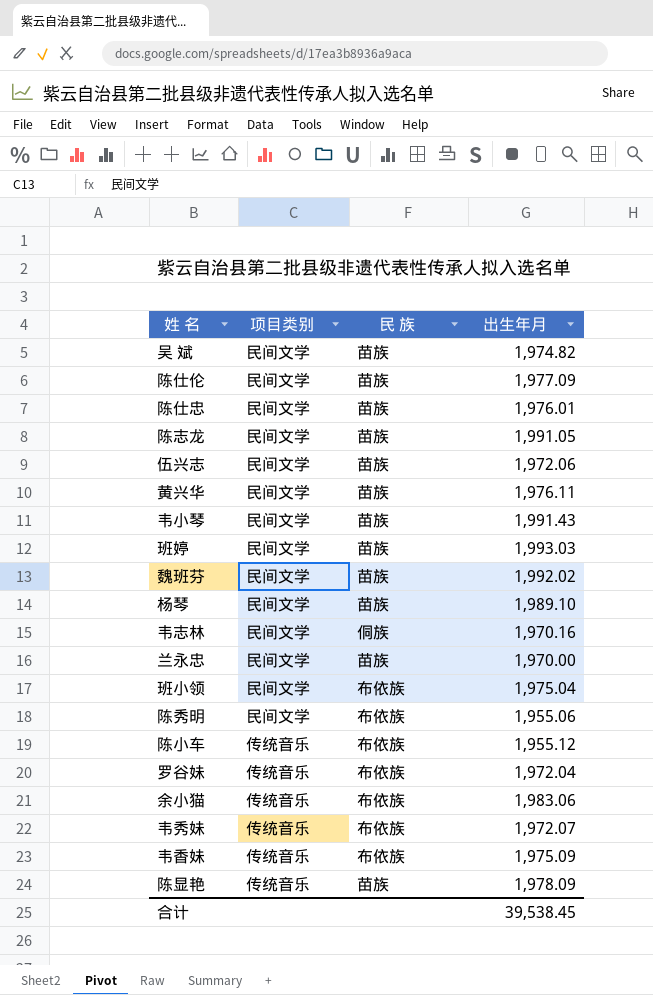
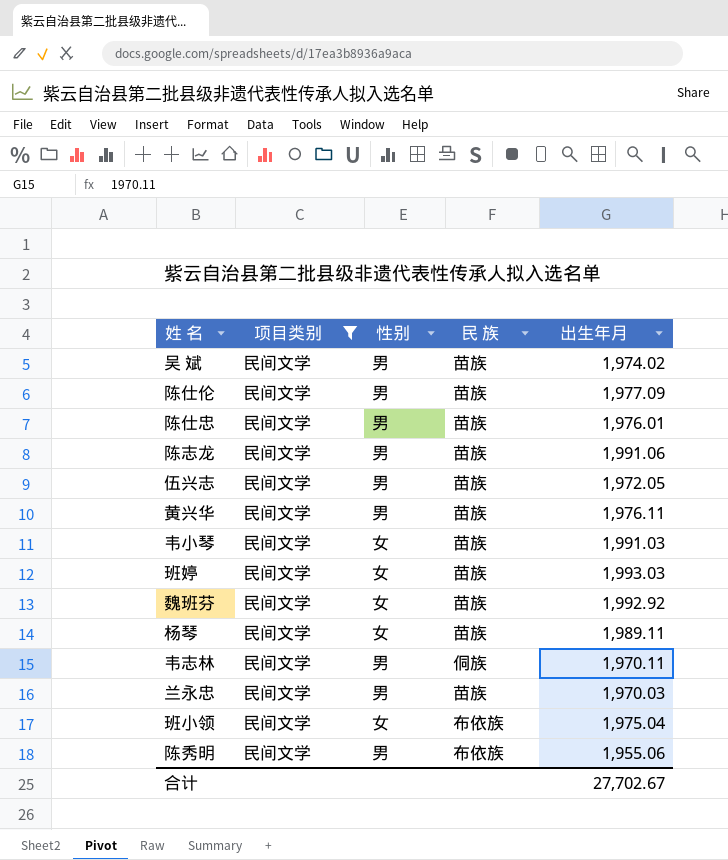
filter: none -> 项目类别 = 民间文学
column 性别 | position: none -> 3
吴 斌 | 出生年月: 1,974.82 -> 1,974.02
陈志龙 | 出生年月: 1,991.05 -> 1,991.06
伍兴志 | 出生年月: 1,972.06 -> 1,972.05
韦小琴 | 出生年月: 1,991.43 -> 1,991.03
魏班芬 | 出生年月: 1,992.02 -> 1,992.92
杨琴 | 出生年月: 1,989.10 -> 1,989.11
韦志林 | 出生年月: 1,970.16 -> 1,970.11
兰永忠 | 出生年月: 1,970.00 -> 1,970.03
合计 | 出生年月: 39,538.45 -> 27,702.67

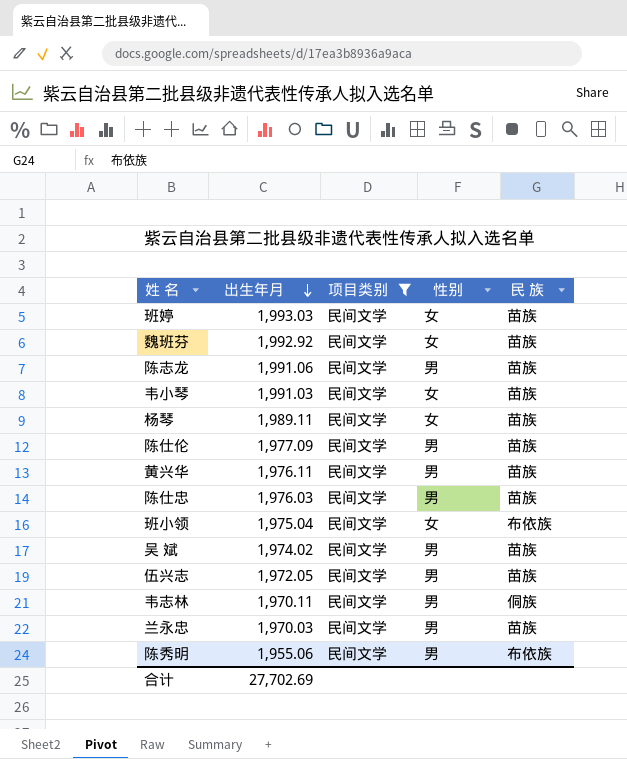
row order: none -> 出生年月 descending
column 出生年月 | position: 5 -> 2
陈仕忠 | 出生年月: 1,976.01 -> 1,976.03
合计 | 出生年月: 27,702.67 -> 27,702.69

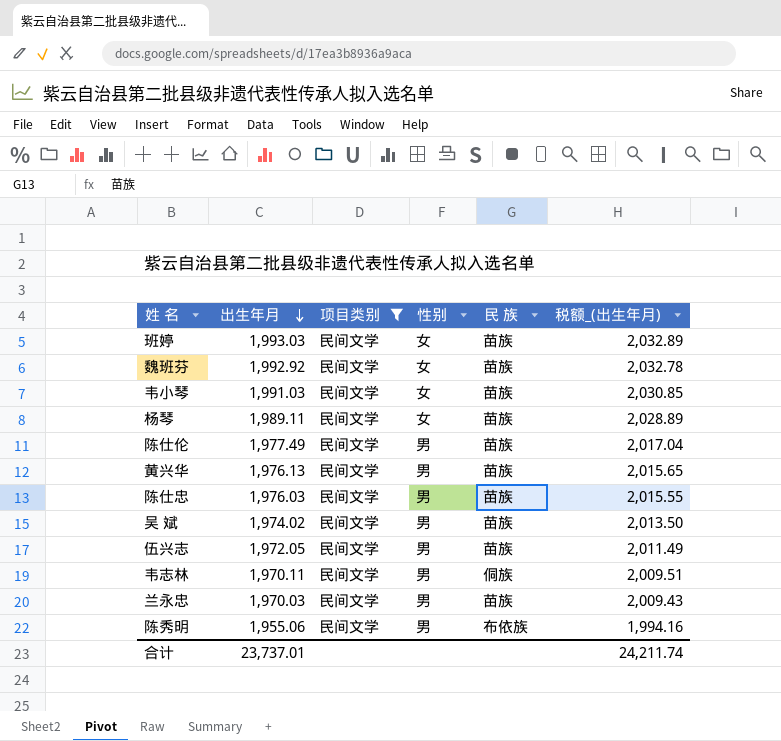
column 税额_(出生年月) | formula: none -> [出生年月] * 1.02
row 陈志龙: 1,991.06 | 民间文学 | 男 | 苗族 -> none
row 班小领: 1,975.04 | 民间文学 | 女 | 布依族 -> none
陈仕伦 | 出生年月: 1,977.09 -> 1,977.49
黄兴华 | 出生年月: 1,976.11 -> 1,976.13
合计 | 出生年月: 27,702.69 -> 23,737.01

